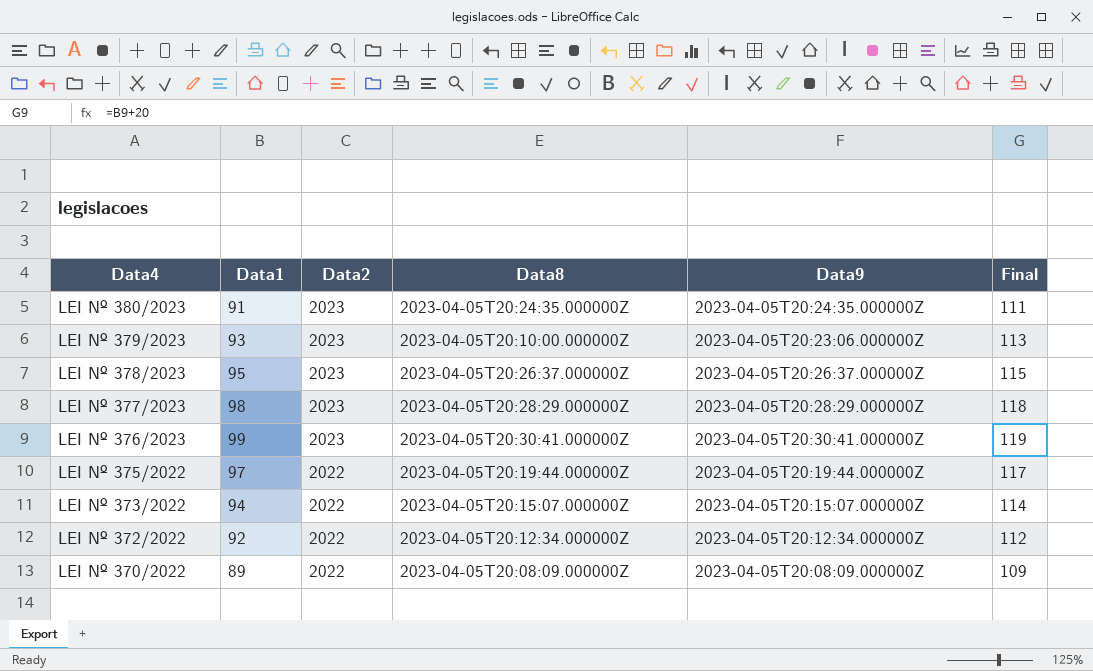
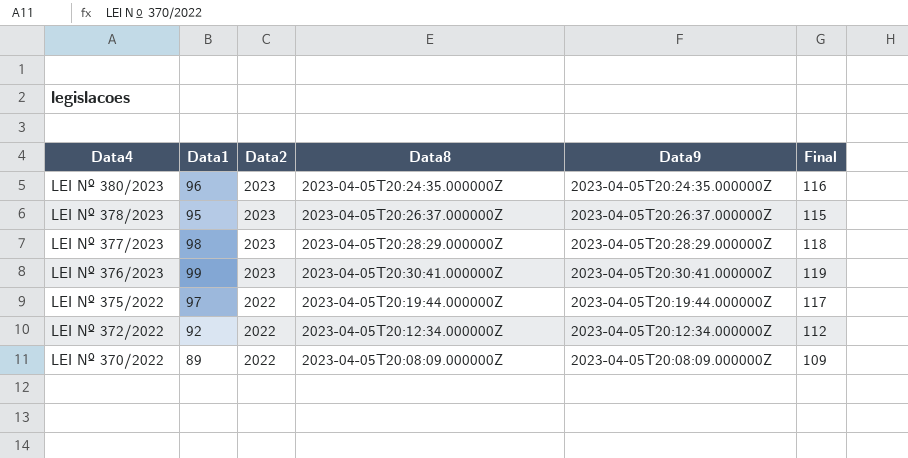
row LEI Nº 379/2023: 93 | 2023 | 2023-04-05T20:10:00.000000Z | 2023-04-05T20:23:06.000000Z | 113 -> none
row LEI Nº 373/2022: 94 | 2022 | 2023-04-05T20:15:07.000000Z | 2023-04-05T20:15:07.000000Z | 114 -> none
LEI Nº 380/2023 | Data1: 91 -> 96
LEI Nº 380/2023 | Final: 111 -> 116

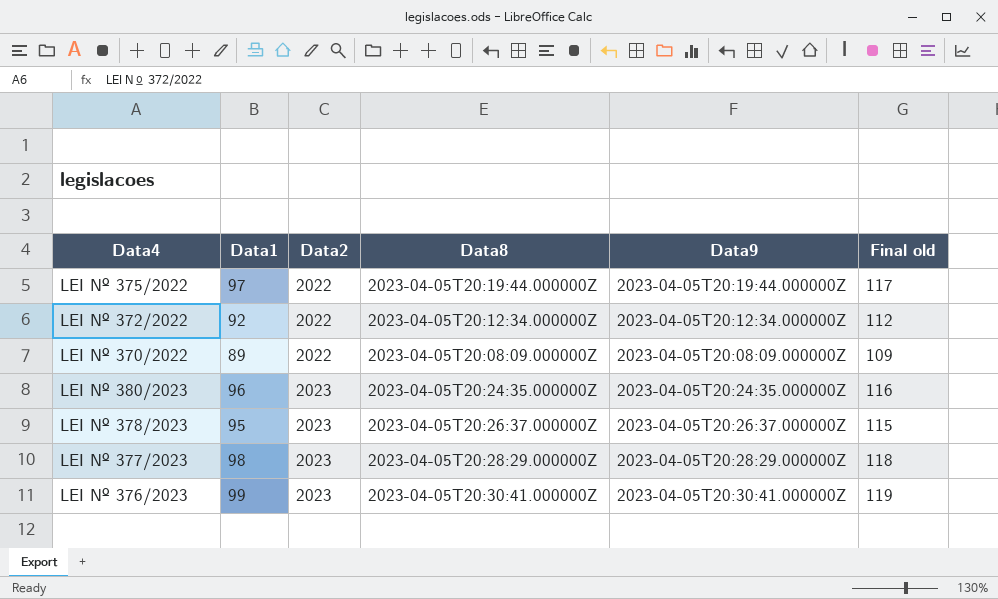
row order: Data4 descending -> Data2 ascending
column name: Final -> Final old

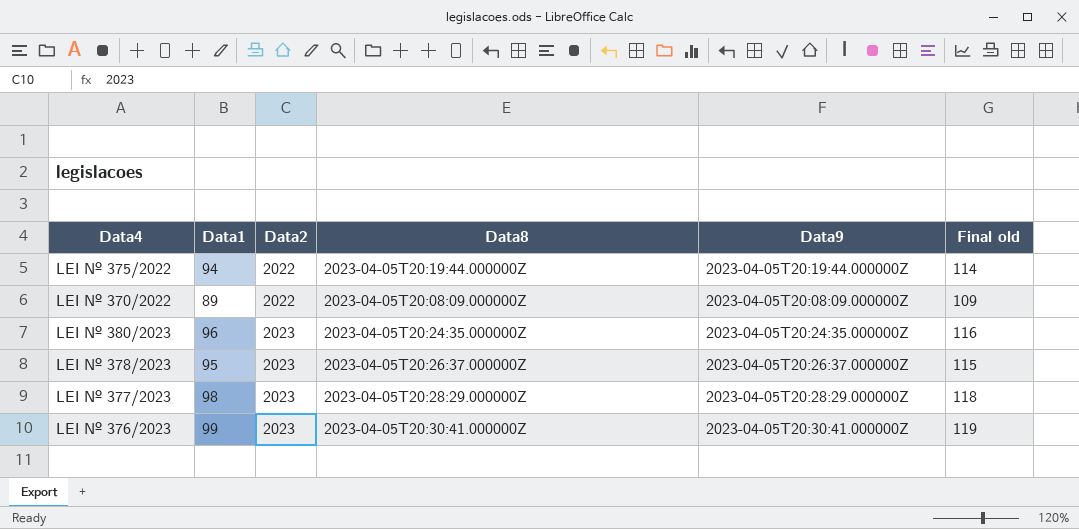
row LEI Nº 372/2022: 92 | 2022 | 2023-04-05T20:12:34.000000Z | 2023-04-05T20:12:34.000000Z | 112 -> none
LEI Nº 375/2022 | Data1: 97 -> 94
LEI Nº 375/2022 | Final old: 117 -> 114

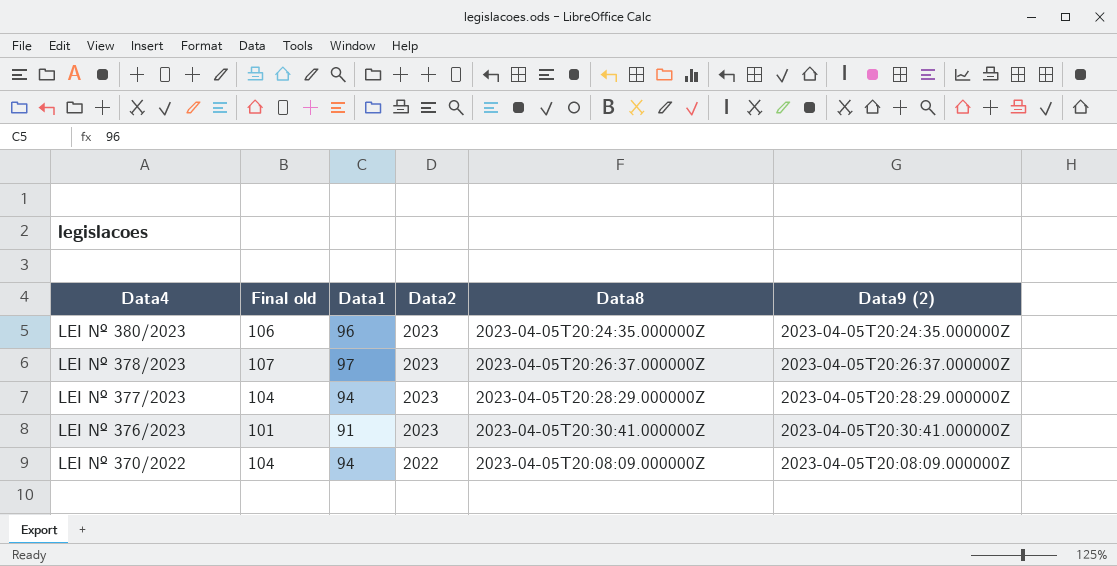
row order: Data2 ascending -> Data4 descending
column Final old | formula: [Data1] + 20 -> [Data1] + 10
column Final old | position: 6 -> 2
column name: Data9 -> Data9 (2)
row LEI Nº 375/2022: 94 | 2022 | 2023-04-05T20:19:44.000000Z | 2023-04-05T20:19:44.000000Z | 114 -> none
LEI Nº 378/2023 | Data1: 95 -> 97
LEI Nº 377/2023 | Data1: 98 -> 94
LEI Nº 376/2023 | Data1: 99 -> 91
LEI Nº 370/2022 | Data1: 89 -> 94

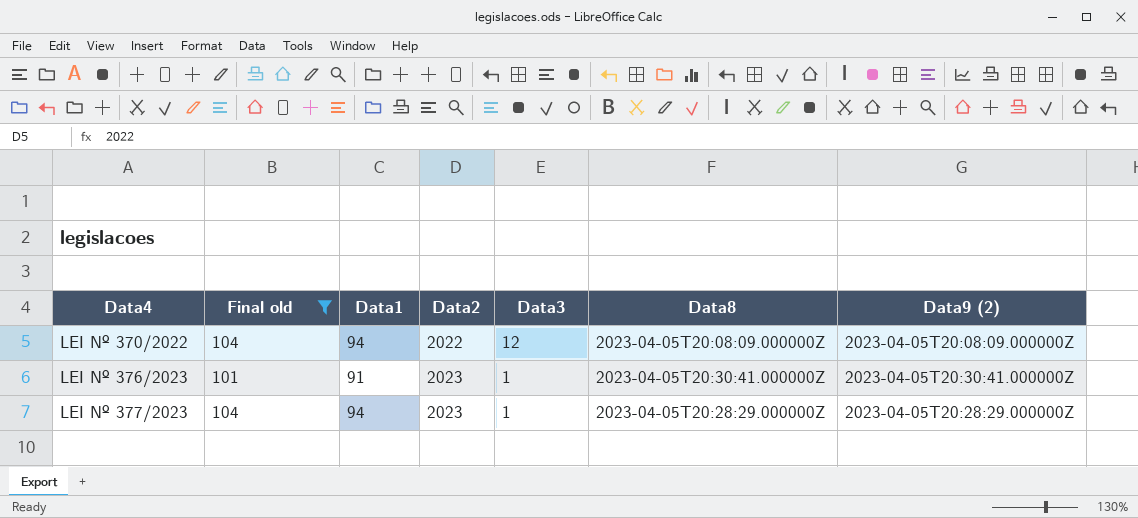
filter: none -> Final old <= 104
row order: Data4 descending -> Data4 ascending
column Data3 | position: none -> 5

